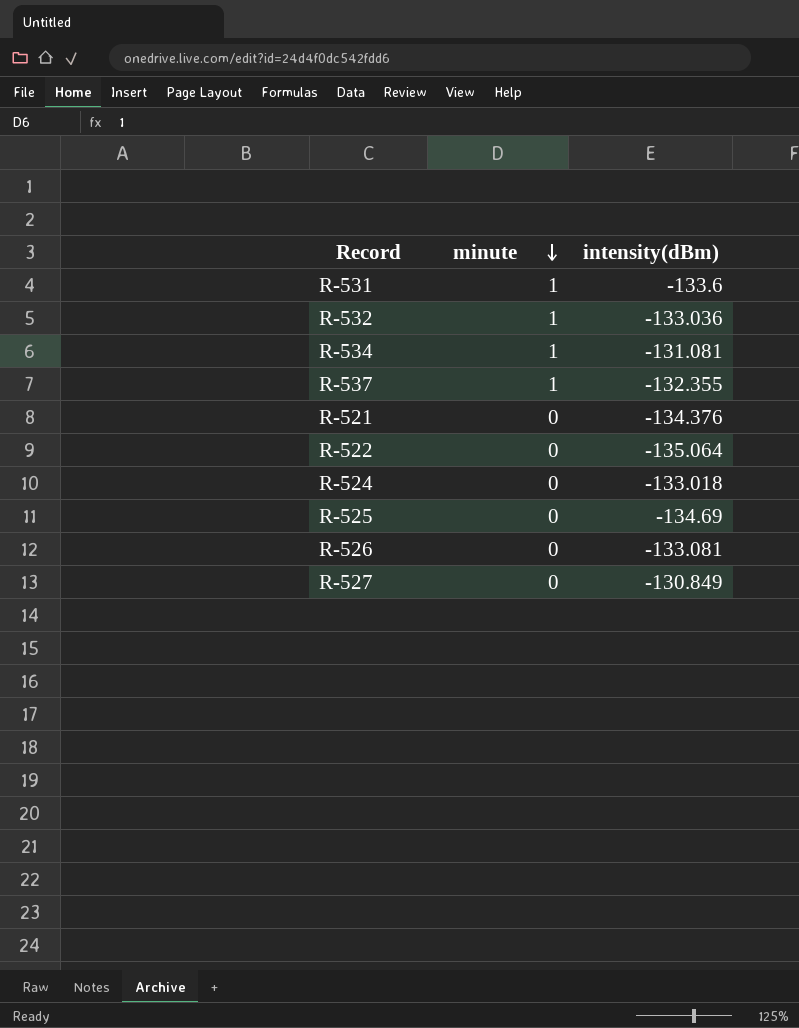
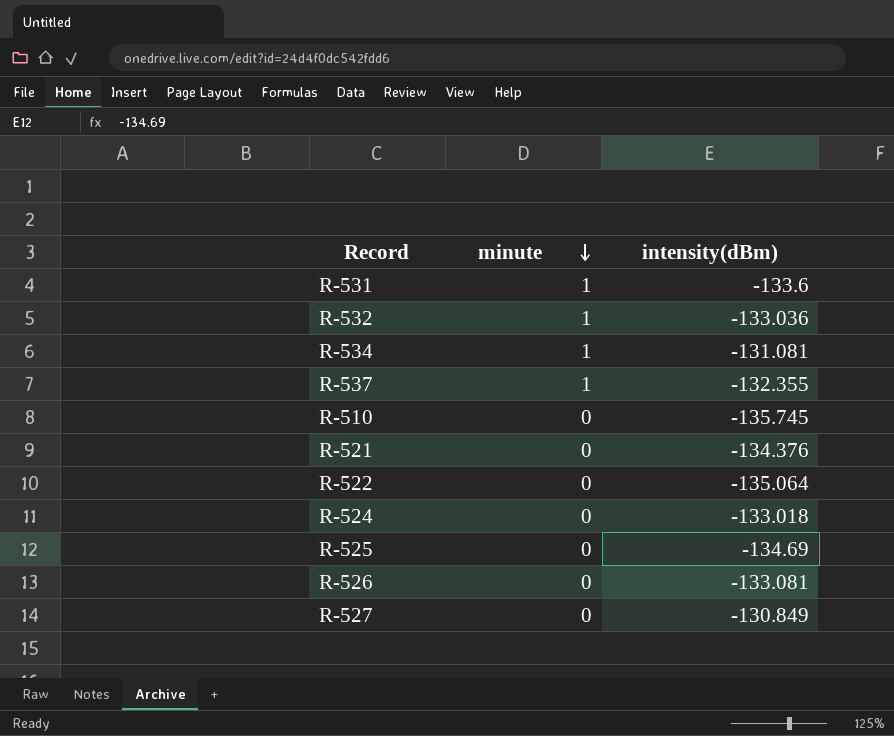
row R-510: none -> 0 | -135.745

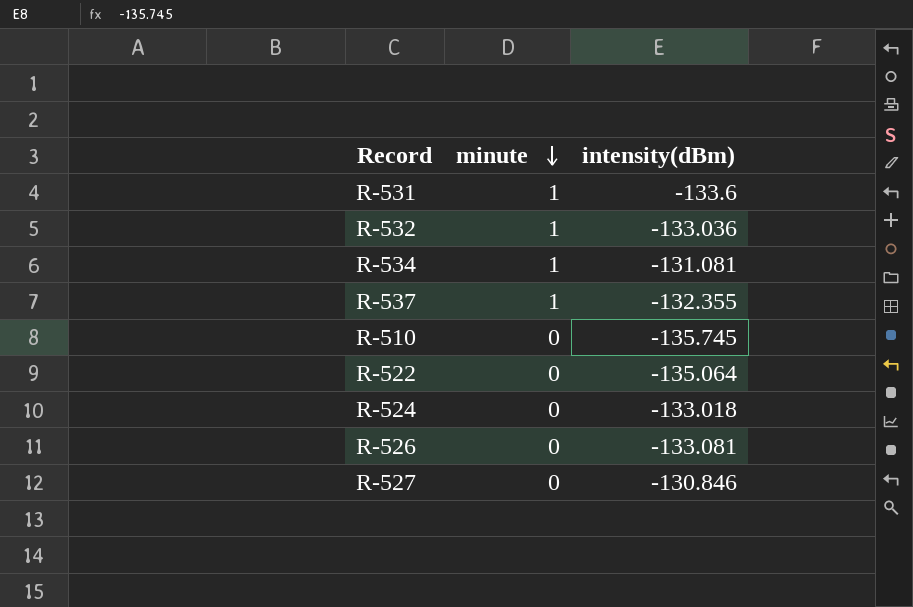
row R-521: 0 | -134.376 -> none
row R-525: 0 | -134.69 -> none
R-527 | intensity(dBm): -130.849 -> -130.846

